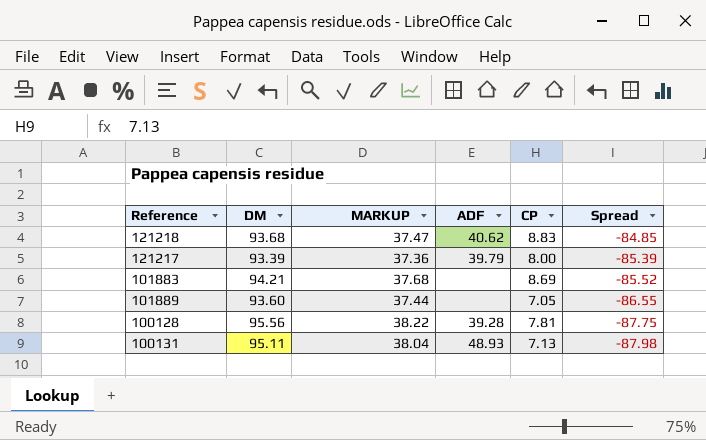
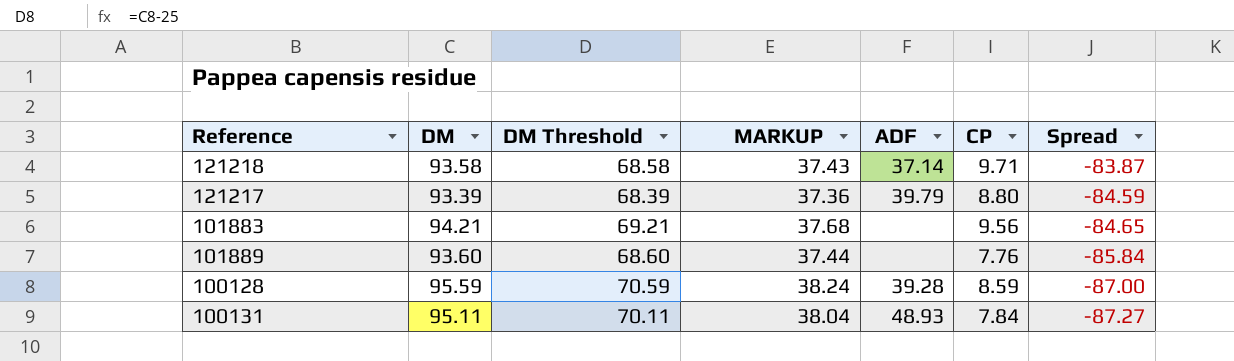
column DM Threshold | formula: none -> [DM] - 25
121218 | DM: 93.68 -> 93.58
121218 | MARKUP: 37.47 -> 37.43
121218 | ADF: 40.62 -> 37.14
121218 | CP: 8.83 -> 9.71
121218 | Spread: -84.85 -> -83.87
121217 | CP: 8.00 -> 8.80
121217 | Spread: -85.39 -> -84.59
101883 | CP: 8.69 -> 9.56
101883 | Spread: -85.52 -> -84.65
101889 | CP: 7.05 -> 7.76
101889 | Spread: -86.55 -> -85.84
100128 | DM: 95.56 -> 95.59
100128 | MARKUP: 38.22 -> 38.24
100128 | CP: 7.81 -> 8.59
100128 | Spread: -87.75 -> -87.00
100131 | CP: 7.13 -> 7.84
100131 | Spread: -87.98 -> -87.27

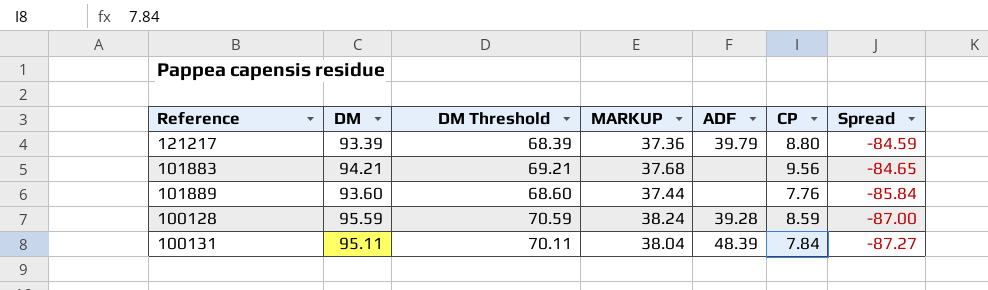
row 121218: 93.58 | 68.58 | 37.43 | 37.14 | 9.71 | -83.87 -> none
100131 | ADF: 48.93 -> 48.39

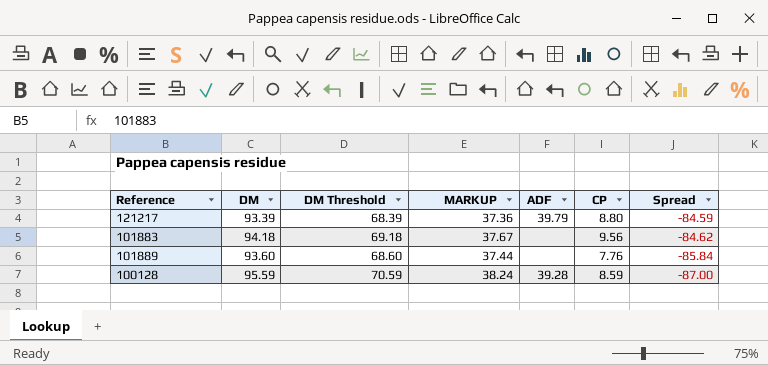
row 100131: 95.11 | 70.11 | 38.04 | 48.39 | 7.84 | -87.27 -> none
101883 | DM: 94.21 -> 94.18
101883 | DM Threshold: 69.21 -> 69.18
101883 | MARKUP: 37.68 -> 37.67
101883 | Spread: -84.65 -> -84.62

